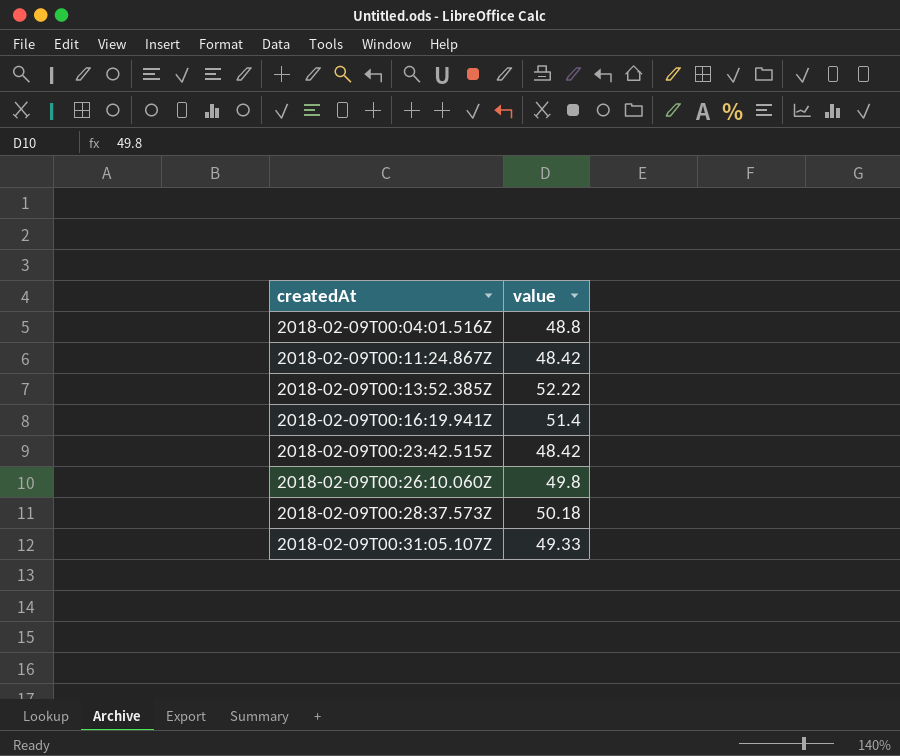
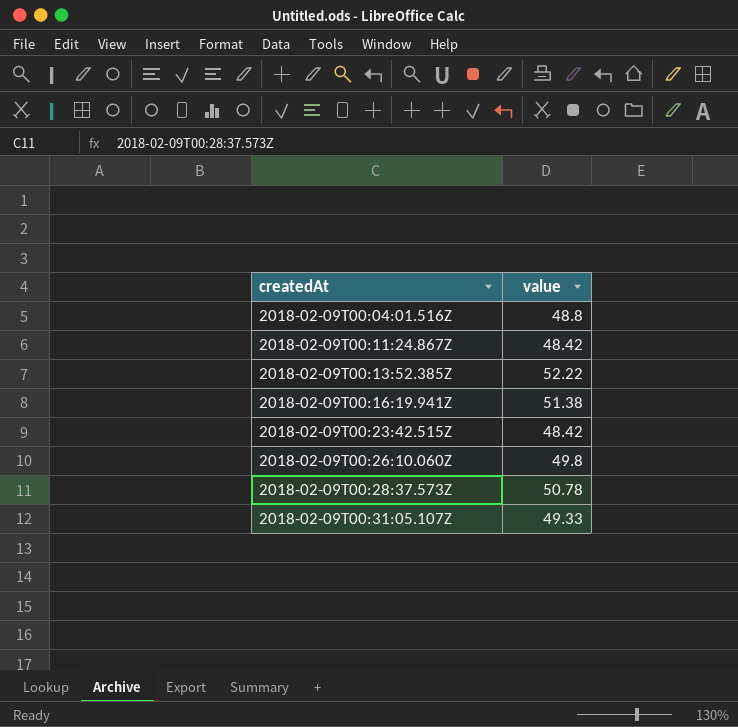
2018-02-09T00:16:19.941Z | value: 51.4 -> 51.38
2018-02-09T00:28:37.573Z | value: 50.18 -> 50.78

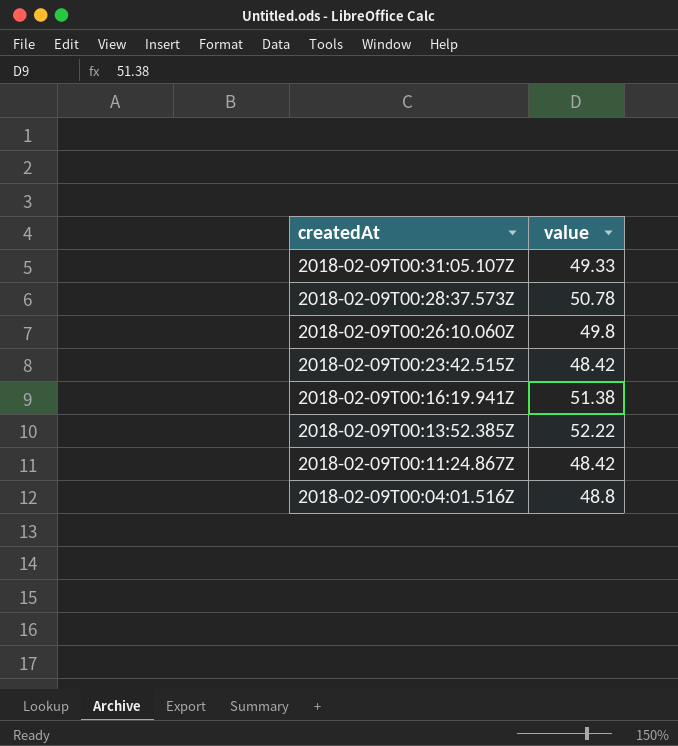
row order: createdAt ascending -> createdAt descending

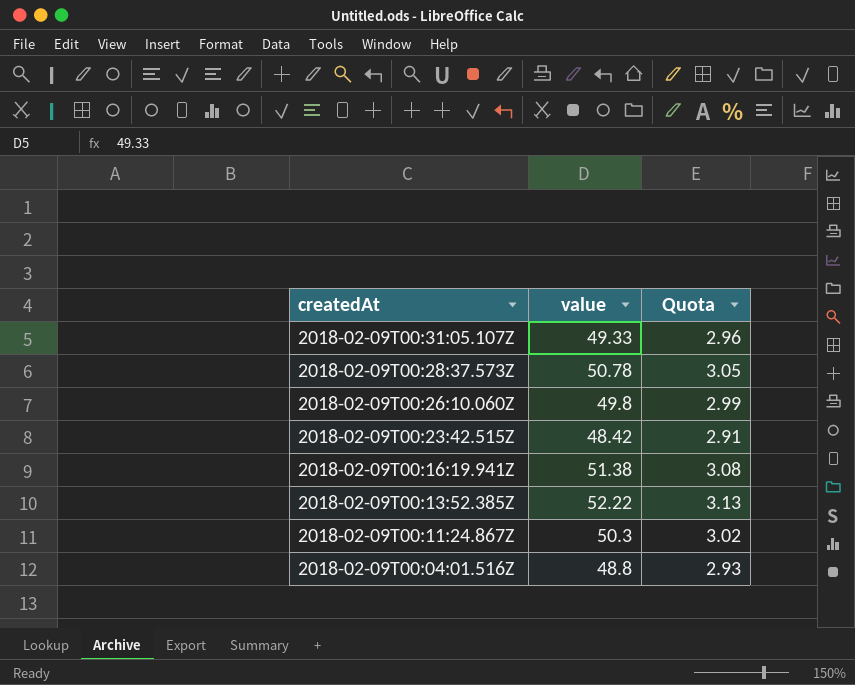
column Quota | formula: none -> [value] * 0.06
2018-02-09T00:11:24.867Z | value: 48.42 -> 50.3

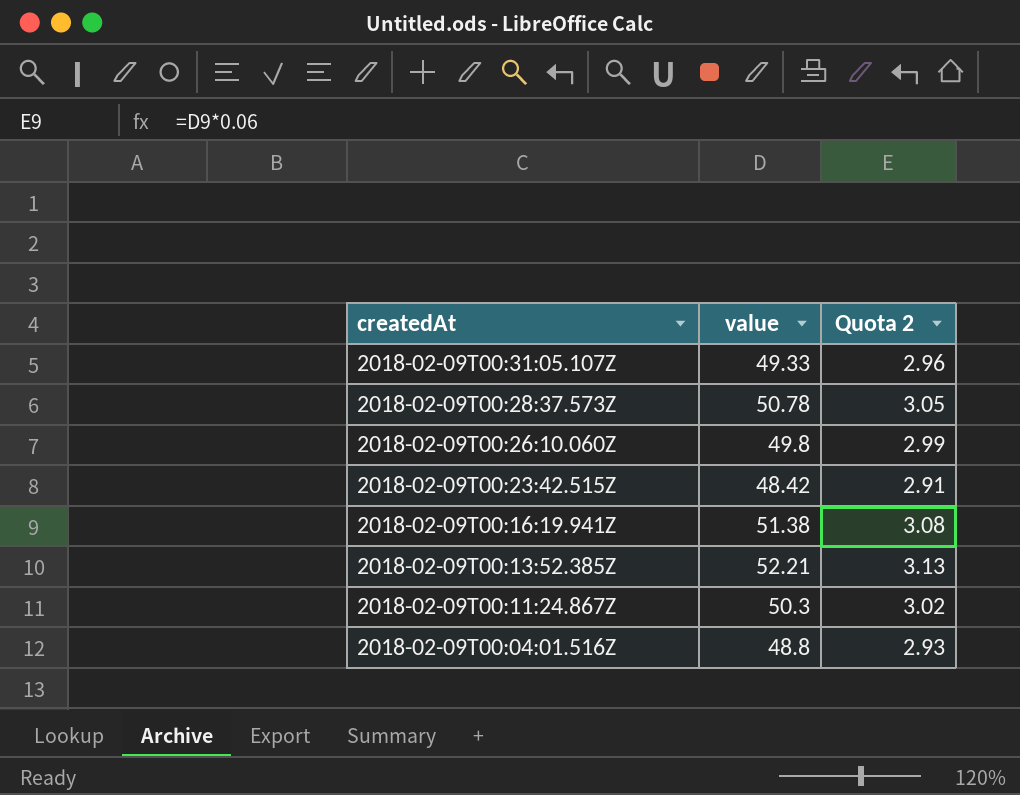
column name: Quota -> Quota 2
2018-02-09T00:13:52.385Z | value: 52.22 -> 52.21

